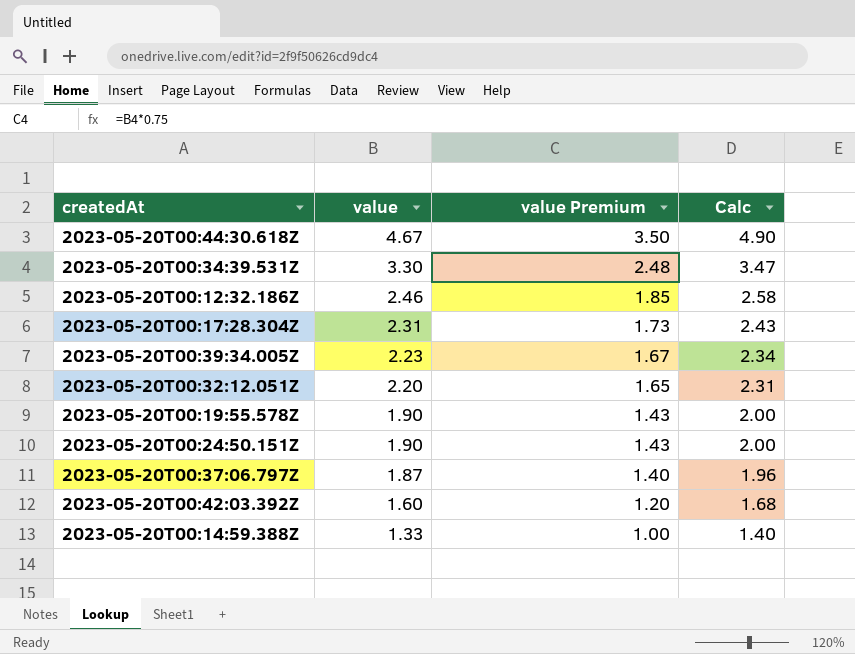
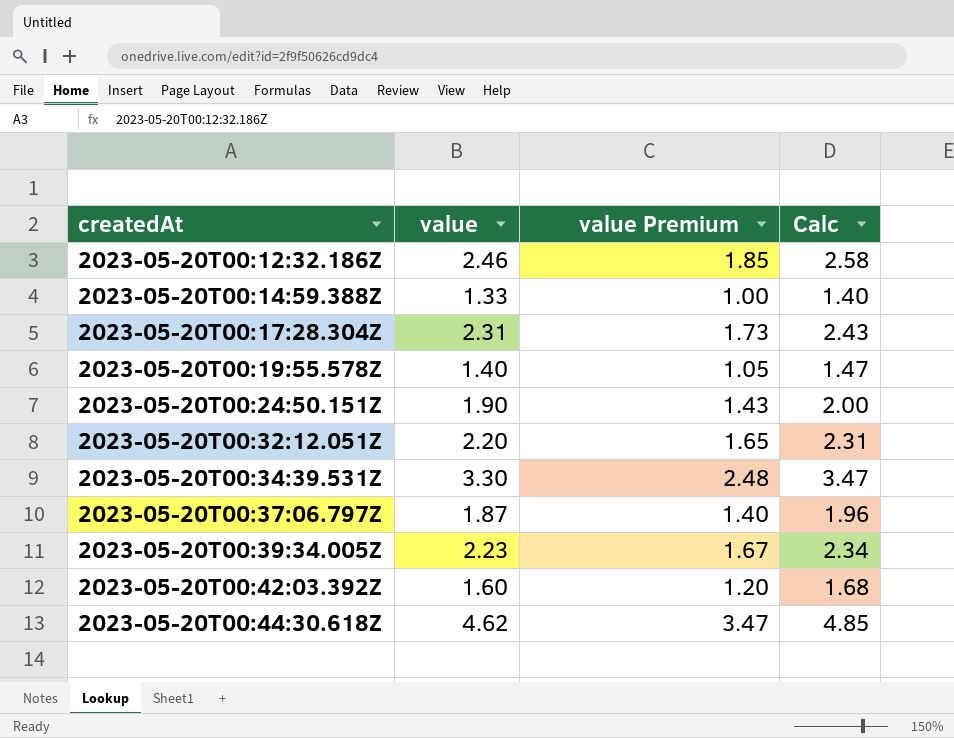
row order: value descending -> createdAt ascending
2023-05-20T00:19:55.578Z | value: 1.90 -> 1.40
2023-05-20T00:19:55.578Z | value Premium: 1.43 -> 1.05
2023-05-20T00:19:55.578Z | Calc: 2.00 -> 1.47
2023-05-20T00:44:30.618Z | value: 4.67 -> 4.62
2023-05-20T00:44:30.618Z | value Premium: 3.50 -> 3.47
2023-05-20T00:44:30.618Z | Calc: 4.90 -> 4.85

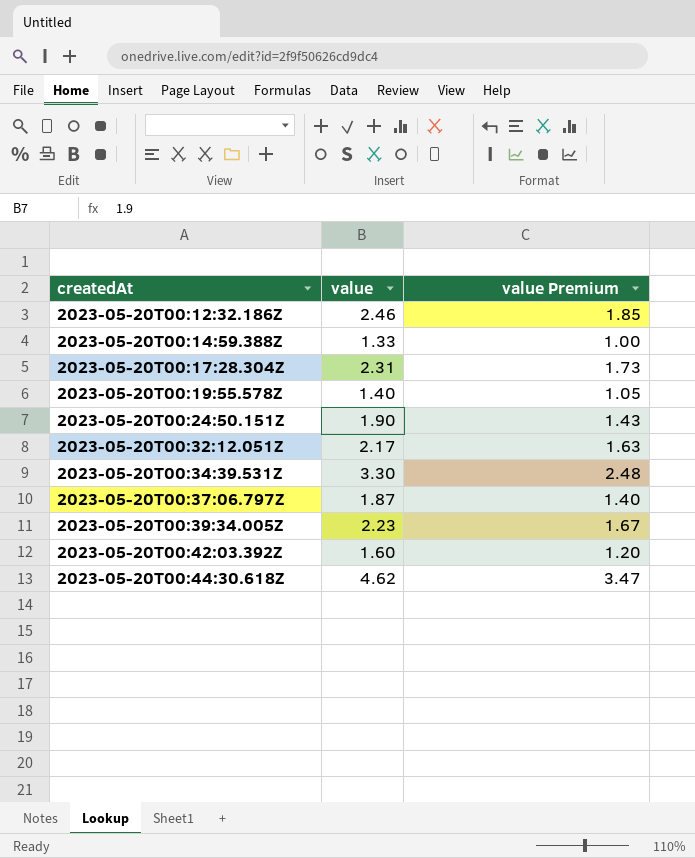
column Calc | formula: [value] * 1.05 -> none
2023-05-20T00:32:12.051Z | value: 2.20 -> 2.17
2023-05-20T00:32:12.051Z | value Premium: 1.65 -> 1.63

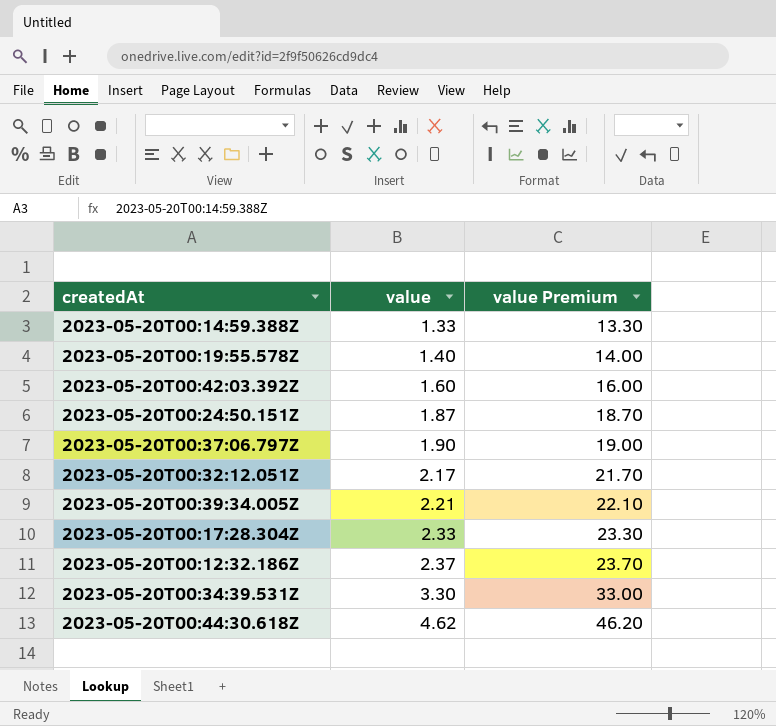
row order: createdAt ascending -> value ascending
column value Premium | formula: [value] * 0.75 -> [value] * 10
2023-05-20T00:24:50.151Z | value: 1.90 -> 1.87
2023-05-20T00:37:06.797Z | value: 1.87 -> 1.90
2023-05-20T00:39:34.005Z | value: 2.23 -> 2.21
2023-05-20T00:17:28.304Z | value: 2.31 -> 2.33
2023-05-20T00:12:32.186Z | value: 2.46 -> 2.37

